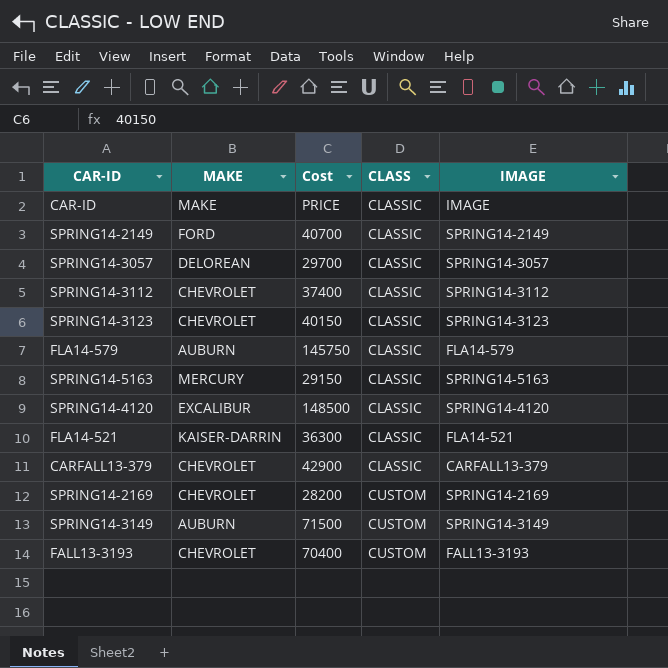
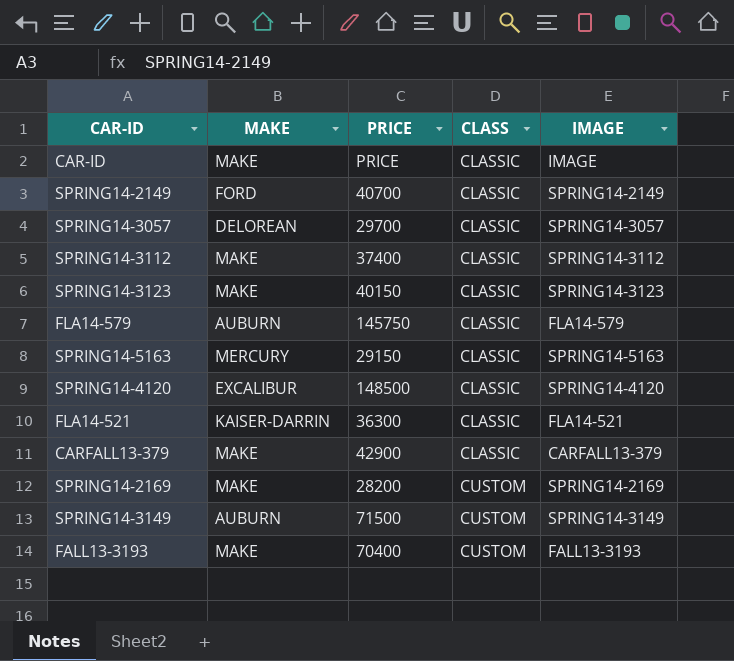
column name: Cost -> PRICE
SPRING14-3112 | MAKE: CHEVROLET -> MAKE
SPRING14-3123 | MAKE: CHEVROLET -> MAKE
CARFALL13-379 | MAKE: CHEVROLET -> MAKE
SPRING14-2169 | MAKE: CHEVROLET -> MAKE
FALL13-3193 | MAKE: CHEVROLET -> MAKE

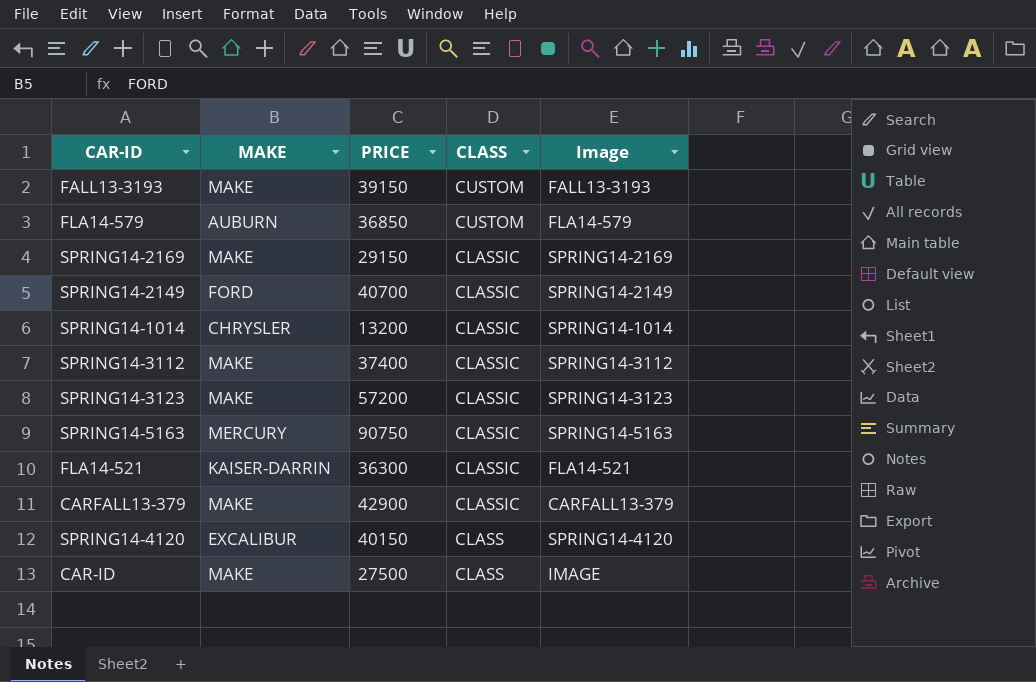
row order: CLASS ascending -> CLASS descending
column name: IMAGE -> Image
row SPRING14-3057: DELOREAN | 29700 | CLASSIC | SPRING14-3057 -> none
row SPRING14-3149: AUBURN | 71500 | CUSTOM | SPRING14-3149 -> none
FALL13-3193 | PRICE: 70400 -> 39150
FLA14-579 | PRICE: 145750 -> 36850
FLA14-579 | CLASS: CLASSIC -> CUSTOM
SPRING14-2169 | PRICE: 28200 -> 29150
SPRING14-2169 | CLASS: CUSTOM -> CLASSIC
row SPRING14-1014: none -> CHRYSLER | 13200 | CLASSIC | SPRING14-1014
SPRING14-3123 | PRICE: 40150 -> 57200
SPRING14-5163 | PRICE: 29150 -> 90750
SPRING14-4120 | PRICE: 148500 -> 40150
SPRING14-4120 | CLASS: CLASSIC -> CLASS
CAR-ID | PRICE: PRICE -> 27500
CAR-ID | CLASS: CLASSIC -> CLASS

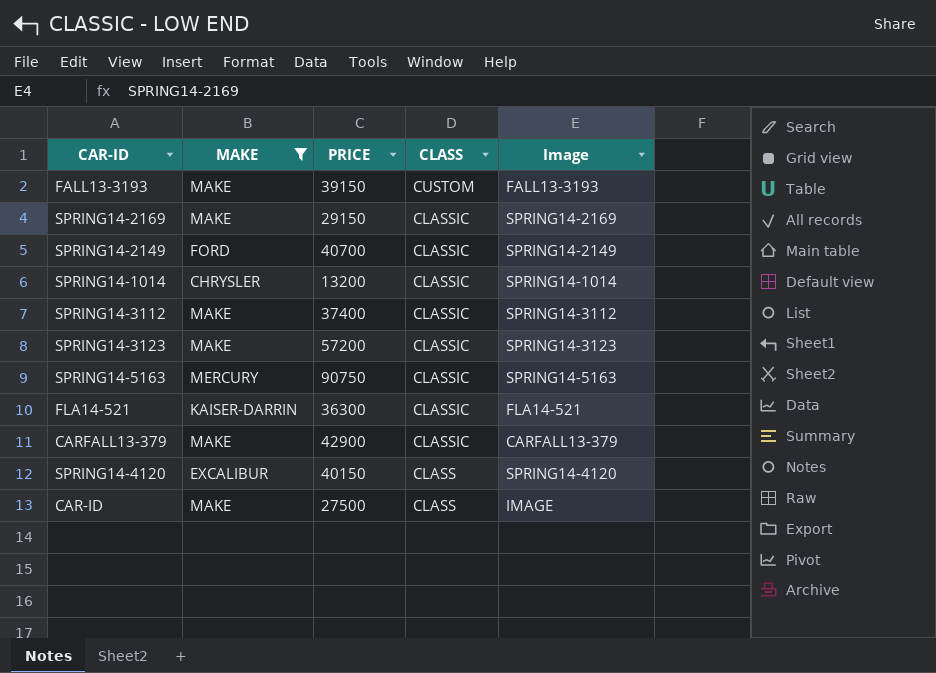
filter: none -> MAKE != AUBURN

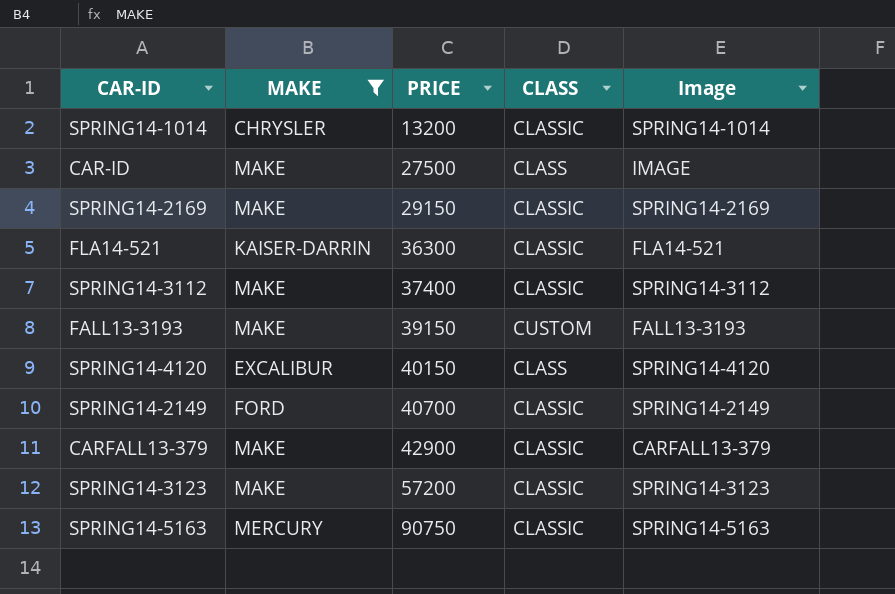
row order: CLASS descending -> PRICE ascending

